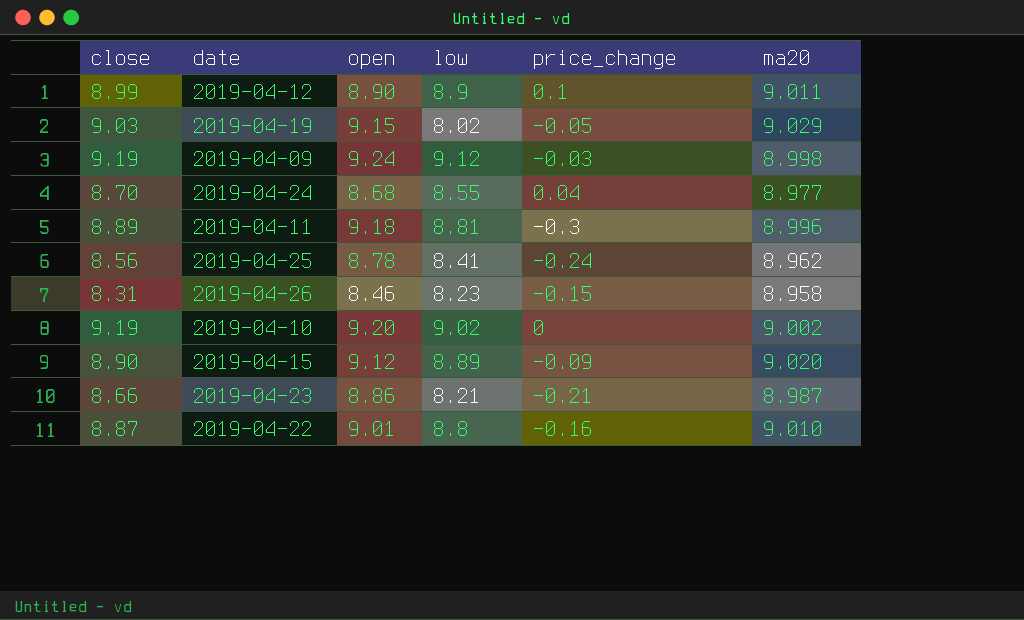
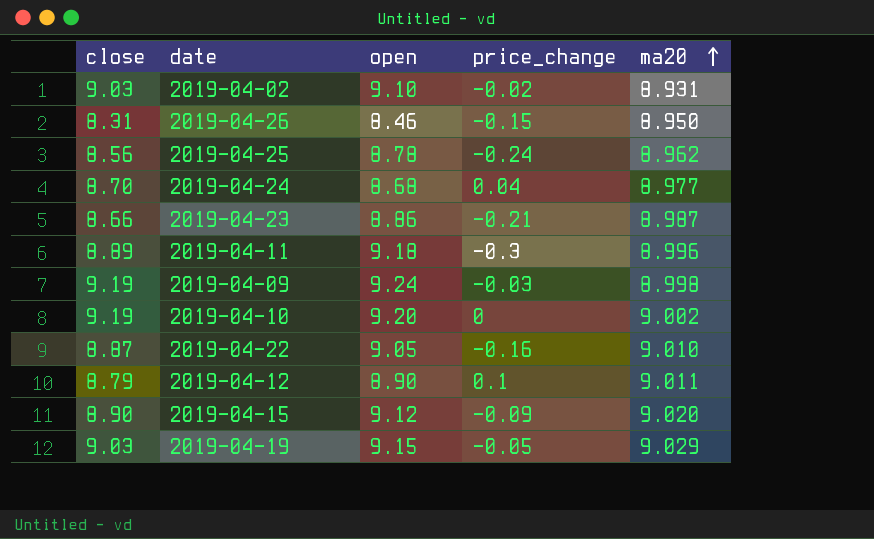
row order: none -> ma20 ascending
column low | position: 4 -> none
row 2019-04-02: none -> 9.03 | 9.10 | -0.02 | 8.931
2019-04-26 | ma20: 8.958 -> 8.950
2019-04-22 | open: 9.01 -> 9.05
2019-04-12 | close: 8.99 -> 8.79

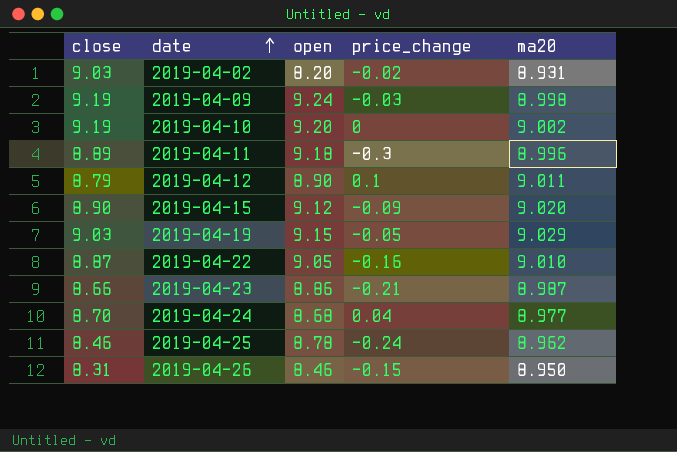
row order: ma20 ascending -> date ascending
2019-04-02 | open: 9.10 -> 8.20
2019-04-25 | close: 8.56 -> 8.46

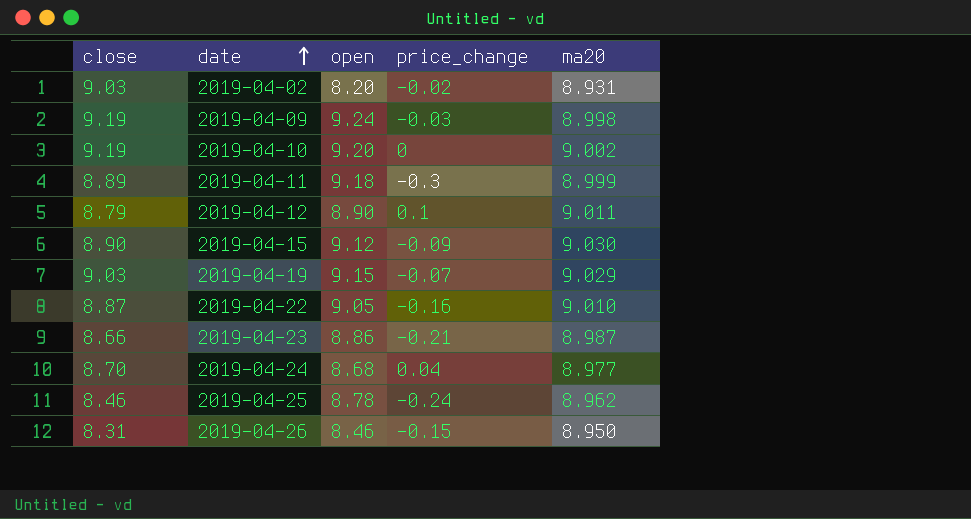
2019-04-11 | ma20: 8.996 -> 8.999
2019-04-15 | ma20: 9.020 -> 9.030
2019-04-19 | price_change: -0.05 -> -0.07

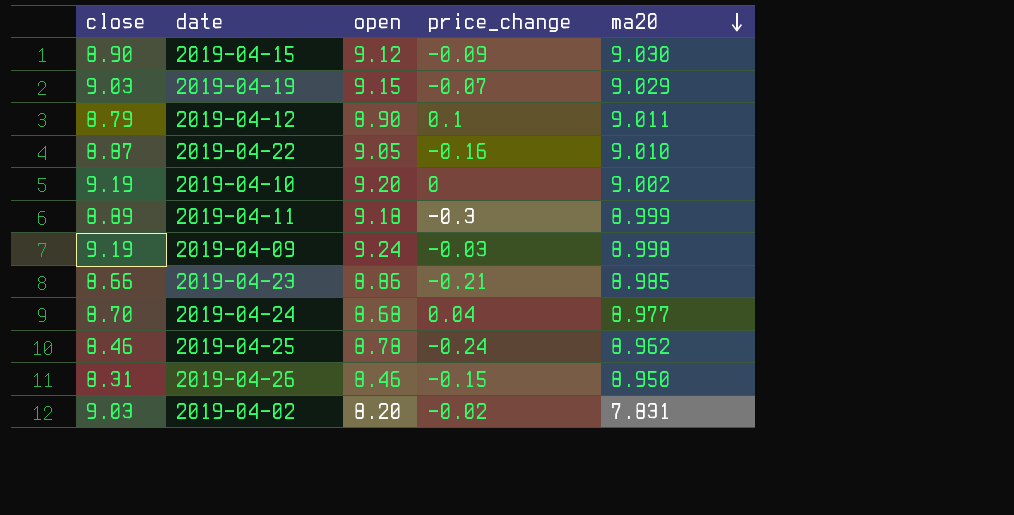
row order: date ascending -> ma20 descending
2019-04-23 | ma20: 8.987 -> 8.985
2019-04-02 | ma20: 8.931 -> 7.831

